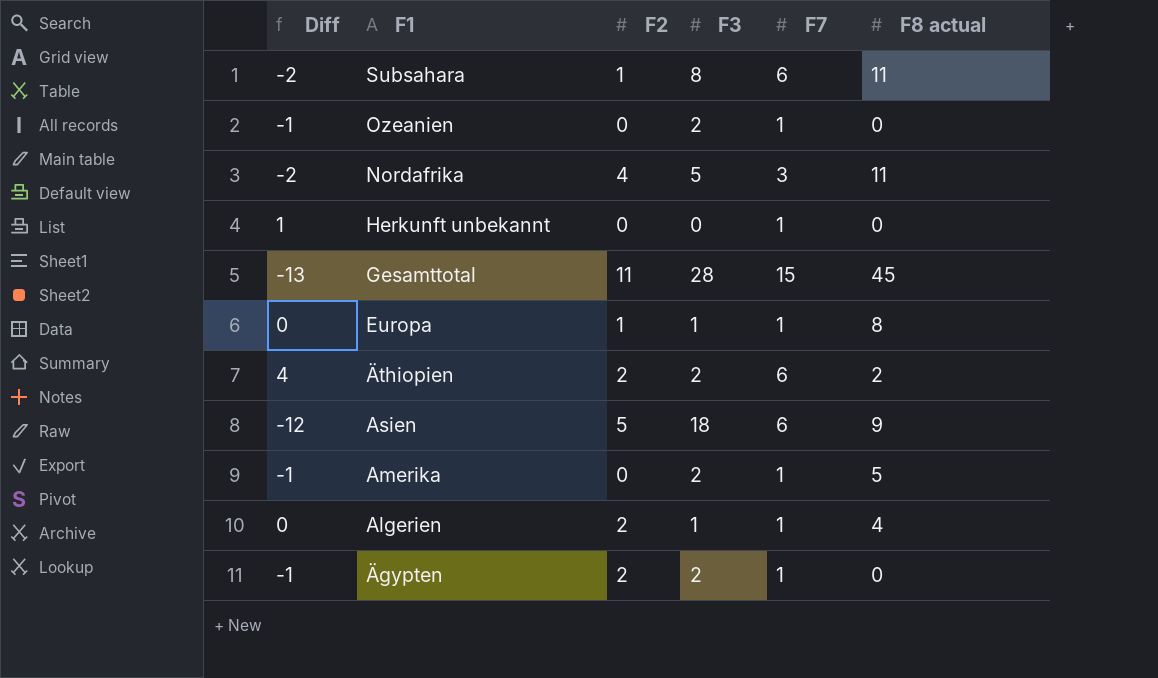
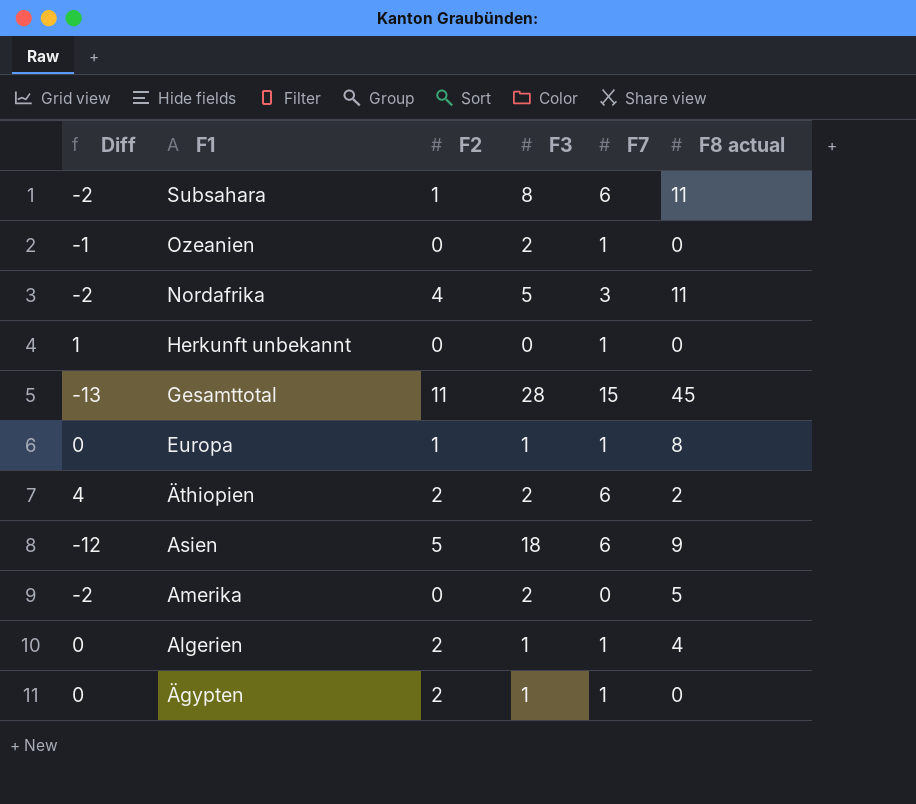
Amerika | Diff: -1 -> -2
Amerika | F7: 1 -> 0
Ägypten | Diff: -1 -> 0
Ägypten | F3: 2 -> 1

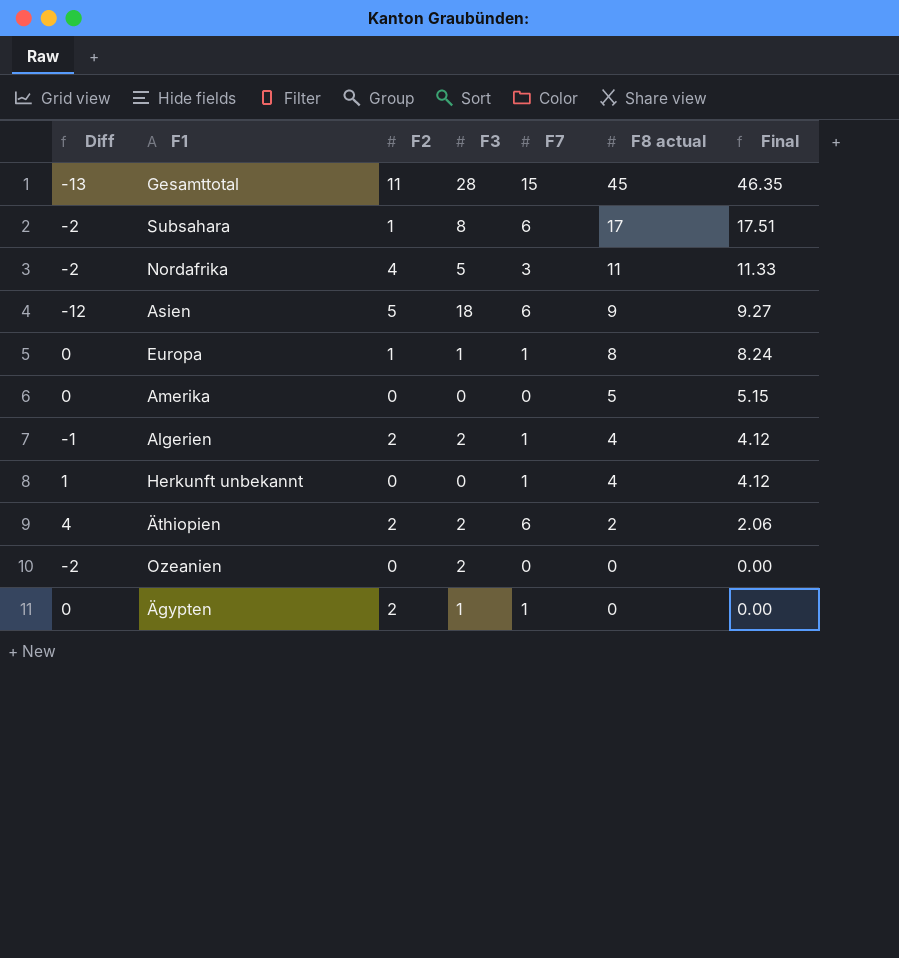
row order: F1 descending -> F8 actual descending
column Final | formula: none -> [F8 actual] * 1.03
Subsahara | F8 actual: 11 -> 17
Amerika | Diff: -2 -> 0
Amerika | F3: 2 -> 0
Algerien | Diff: 0 -> -1
Algerien | F3: 1 -> 2
Herkunft unbekannt | F8 actual: 0 -> 4
Ozeanien | Diff: -1 -> -2
Ozeanien | F7: 1 -> 0

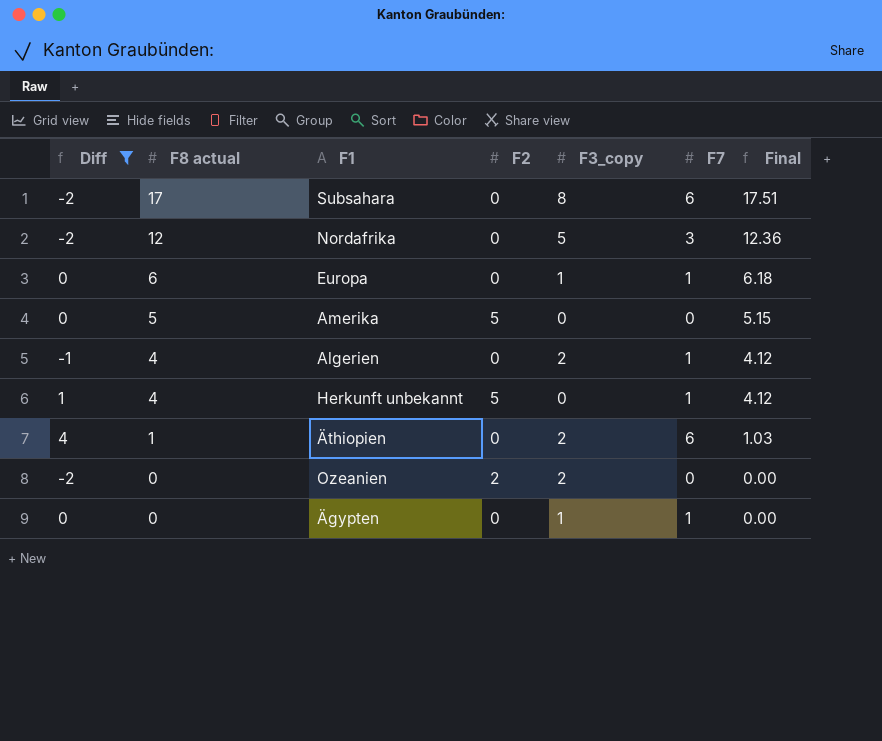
filter: none -> Diff >= -2
column F8 actual | position: 6 -> 2
column name: F3 -> F3_copy
Subsahara | F2: 1 -> 0
Nordafrika | F8 actual: 11 -> 12
Nordafrika | F2: 4 -> 0
Nordafrika | Final: 11.33 -> 12.36
Europa | F8 actual: 8 -> 6
Europa | F2: 1 -> 0
Europa | Final: 8.24 -> 6.18
Amerika | F2: 0 -> 5
Algerien | F2: 2 -> 0
Herkunft unbekannt | F2: 0 -> 5
Äthiopien | F8 actual: 2 -> 1
Äthiopien | F2: 2 -> 0
Äthiopien | Final: 2.06 -> 1.03
Ozeanien | F2: 0 -> 2
Ägypten | F2: 2 -> 0

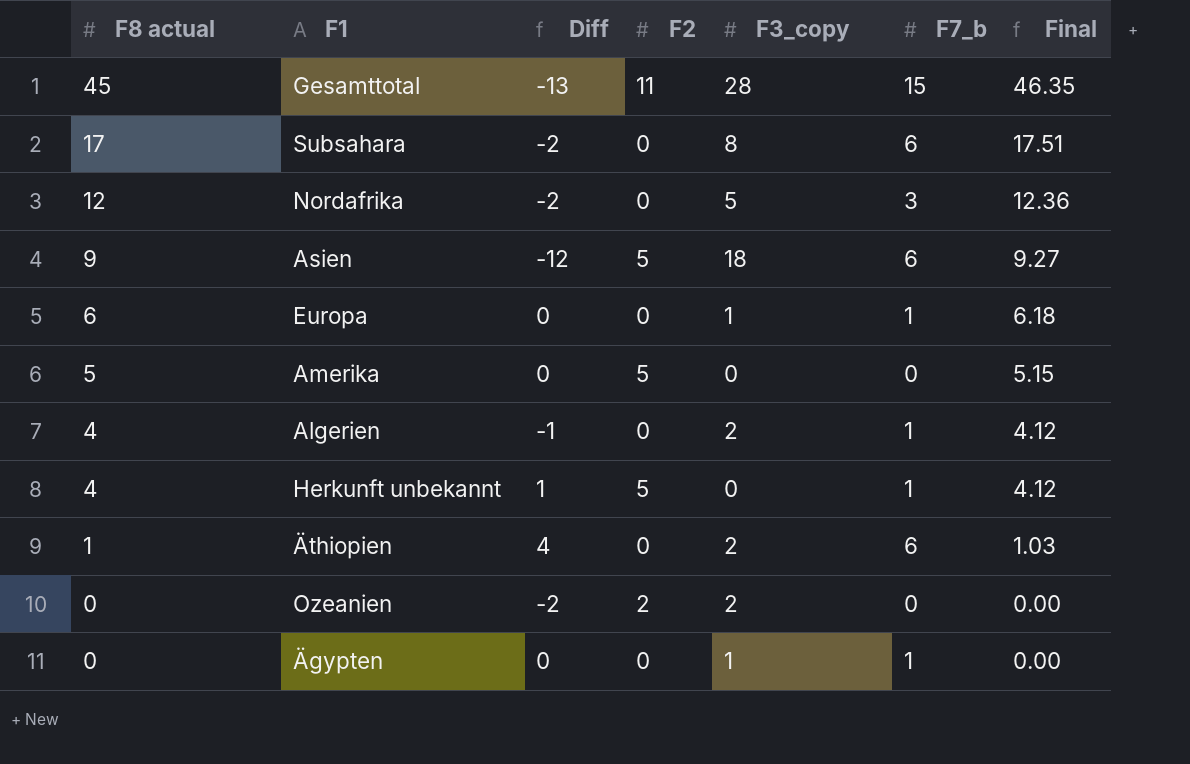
filter: Diff >= -2 -> none
column Diff | position: 1 -> 3
column name: F7 -> F7_b

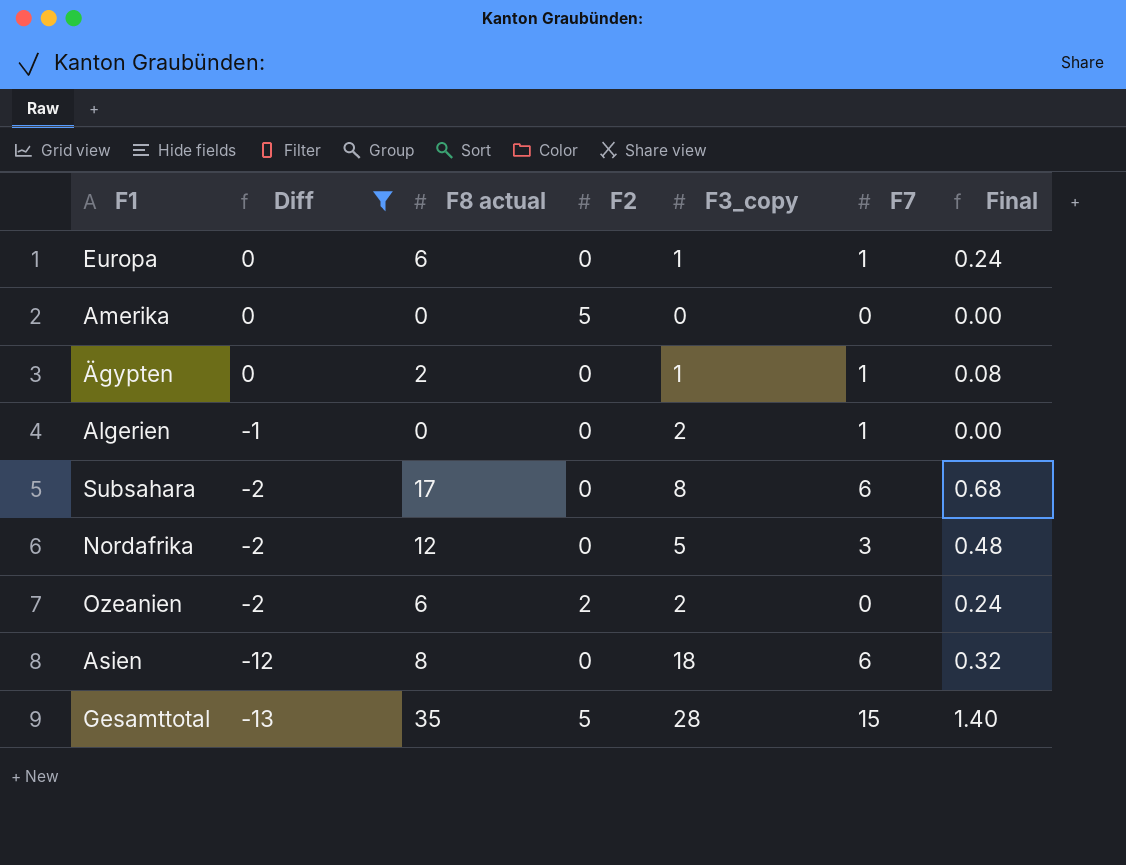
filter: none -> Diff <= 0
row order: F8 actual descending -> Diff descending
column F8 actual | position: 1 -> 3
column name: F7_b -> F7
column Final | formula: [F8 actual] * 1.03 -> [F8 actual] * 0.04
Amerika | F8 actual: 5 -> 0
Ägypten | F8 actual: 0 -> 2
Algerien | F8 actual: 4 -> 0
Ozeanien | F8 actual: 0 -> 6
Asien | F8 actual: 9 -> 8
Asien | F2: 5 -> 0
Gesamttotal | F8 actual: 45 -> 35
Gesamttotal | F2: 11 -> 5

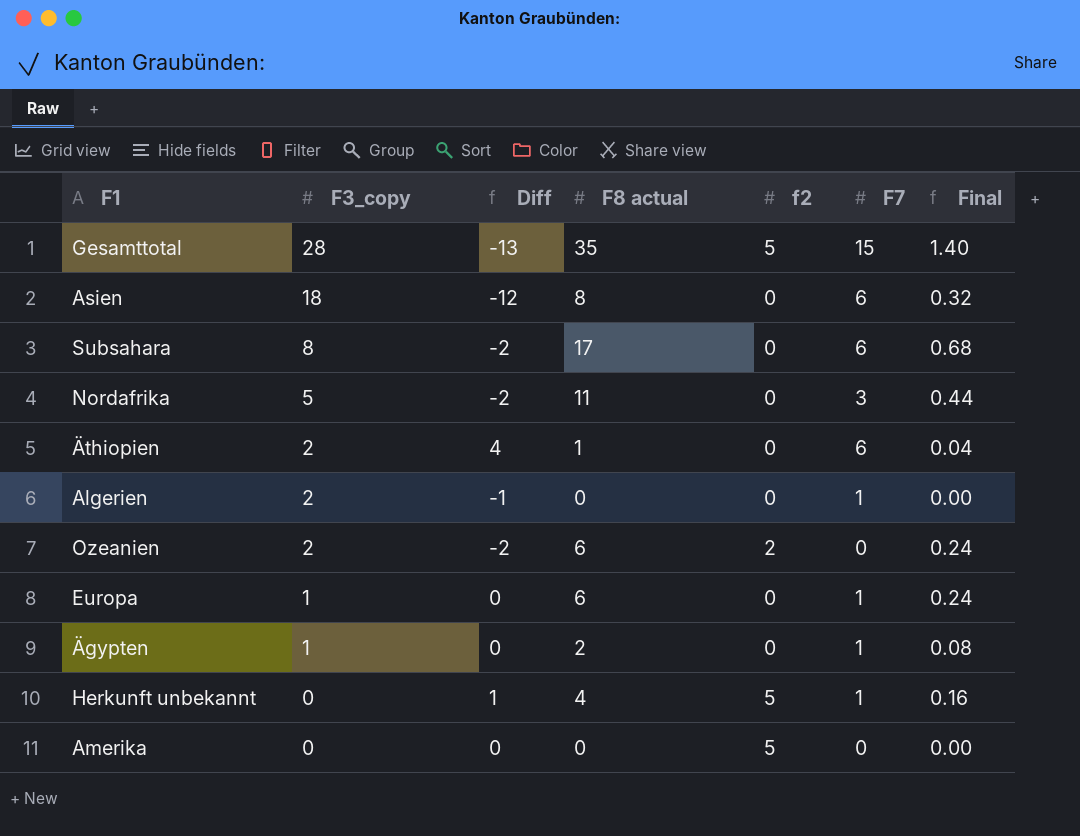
filter: Diff <= 0 -> none
row order: Diff descending -> F3_copy descending
column F3_copy | position: 5 -> 2
column name: F2 -> f2
Nordafrika | F8 actual: 12 -> 11
Nordafrika | Final: 0.48 -> 0.44

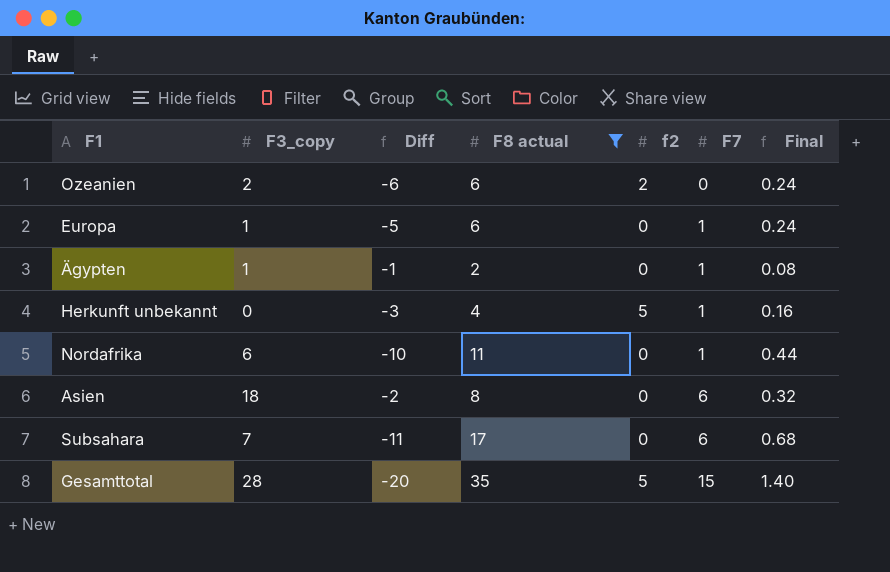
filter: none -> F8 actual >= 2
row order: F3_copy descending -> F7 ascending
column Diff | formula: [F7] - [F3_copy] -> [F7] - [F8 actual]
Nordafrika | F3_copy: 5 -> 6
Nordafrika | F7: 3 -> 1
Subsahara | F3_copy: 8 -> 7

